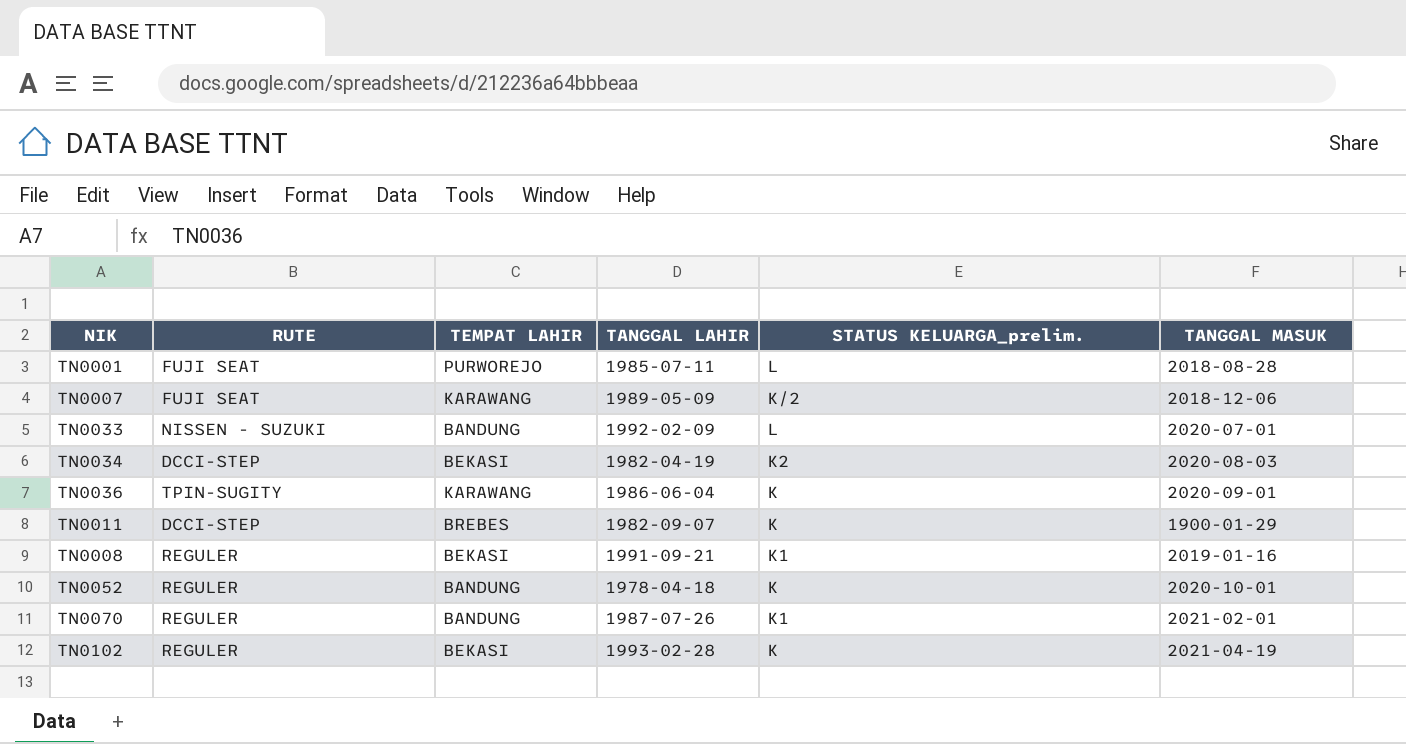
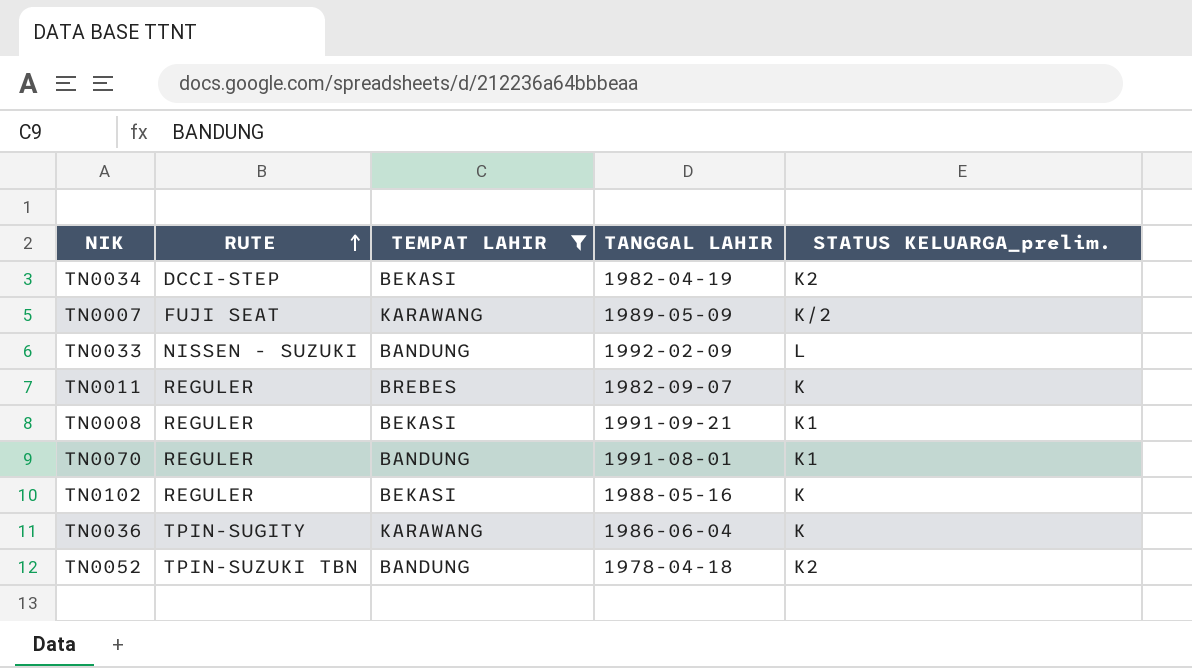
filter: none -> TEMPAT LAHIR != PURWOREJO
row order: none -> RUTE ascending
column TANGGAL MASUK | position: 6 -> none
TN0011 | RUTE: DCCI-STEP -> REGULER
TN0070 | TANGGAL LAHIR: 1987-07-26 -> 1991-08-01
TN0102 | TANGGAL LAHIR: 1993-02-28 -> 1988-05-16
TN0052 | RUTE: REGULER -> TPIN-SUZUKI TBN
TN0052 | STATUS KELUARGA_prelim.: K -> K2

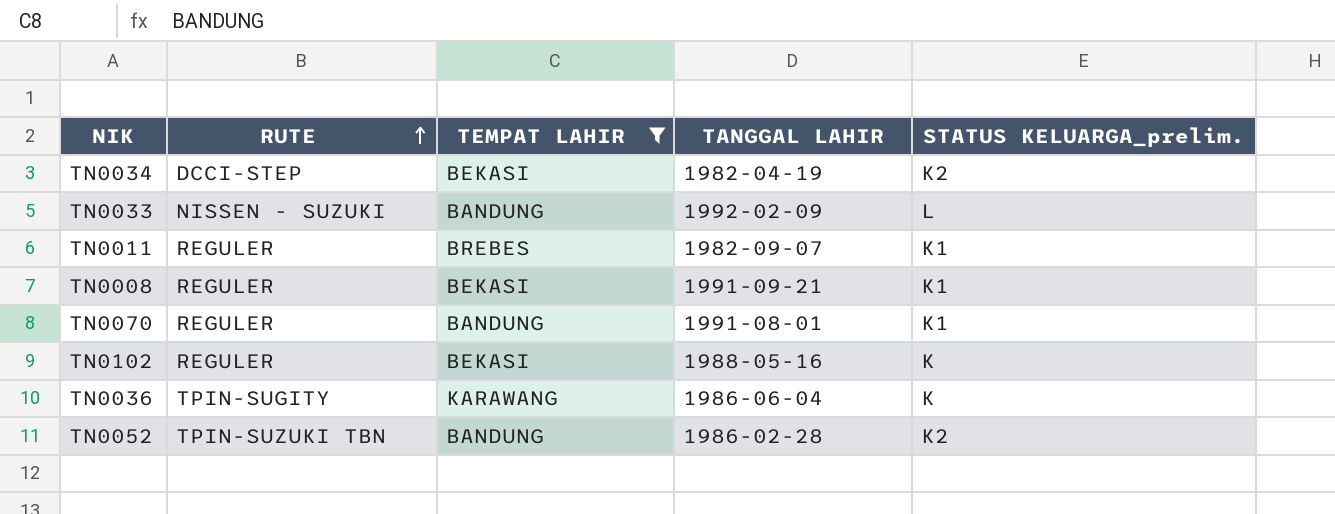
row TN0007: FUJI SEAT | KARAWANG | 1989-05-09 | K/2 -> none
TN0011 | STATUS KELUARGA_prelim.: K -> K1
TN0052 | TANGGAL LAHIR: 1978-04-18 -> 1986-02-28

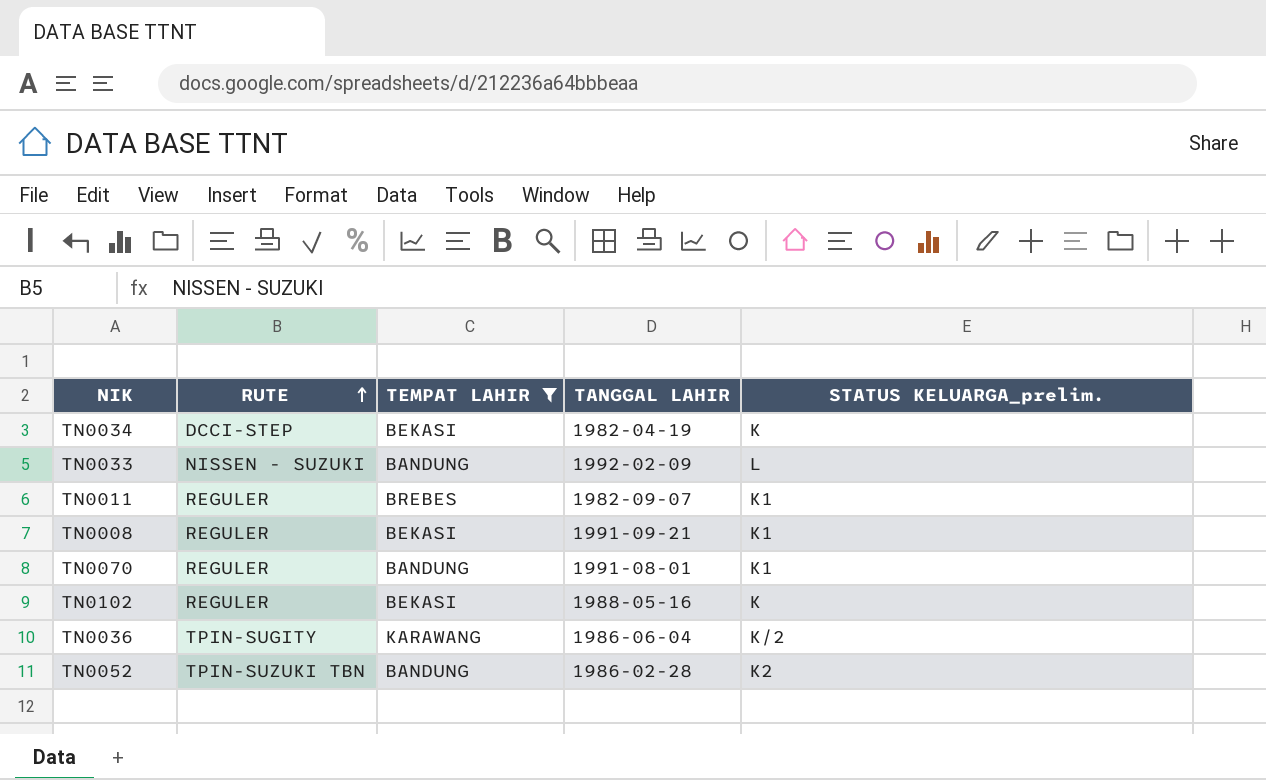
TN0034 | STATUS KELUARGA_prelim.: K2 -> K
TN0036 | STATUS KELUARGA_prelim.: K -> K/2

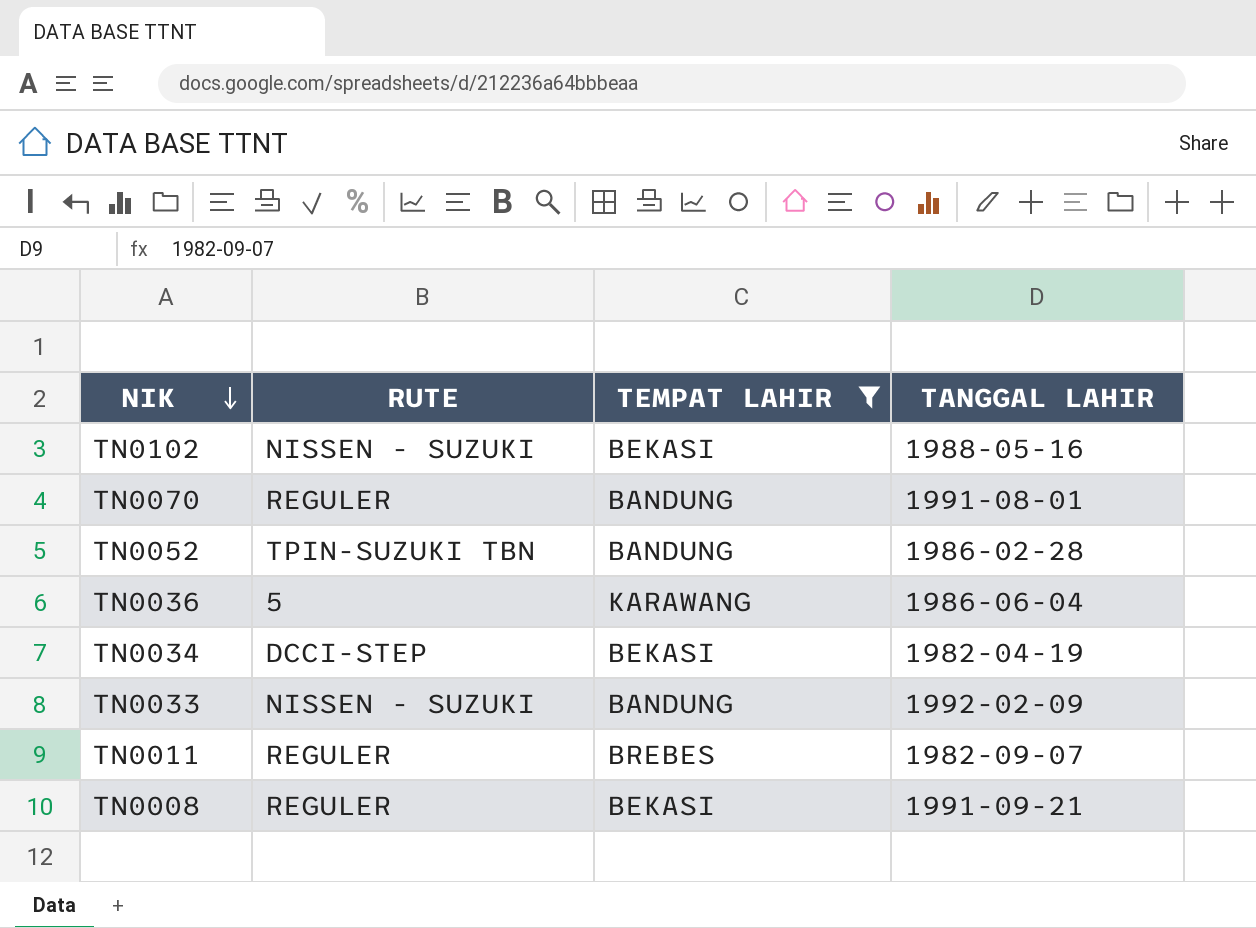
row order: RUTE ascending -> NIK descending
column STATUS KELUARGA_prelim. | position: 5 -> none
TN0102 | RUTE: REGULER -> NISSEN - SUZUKI
TN0036 | RUTE: TPIN-SUGITY -> 5

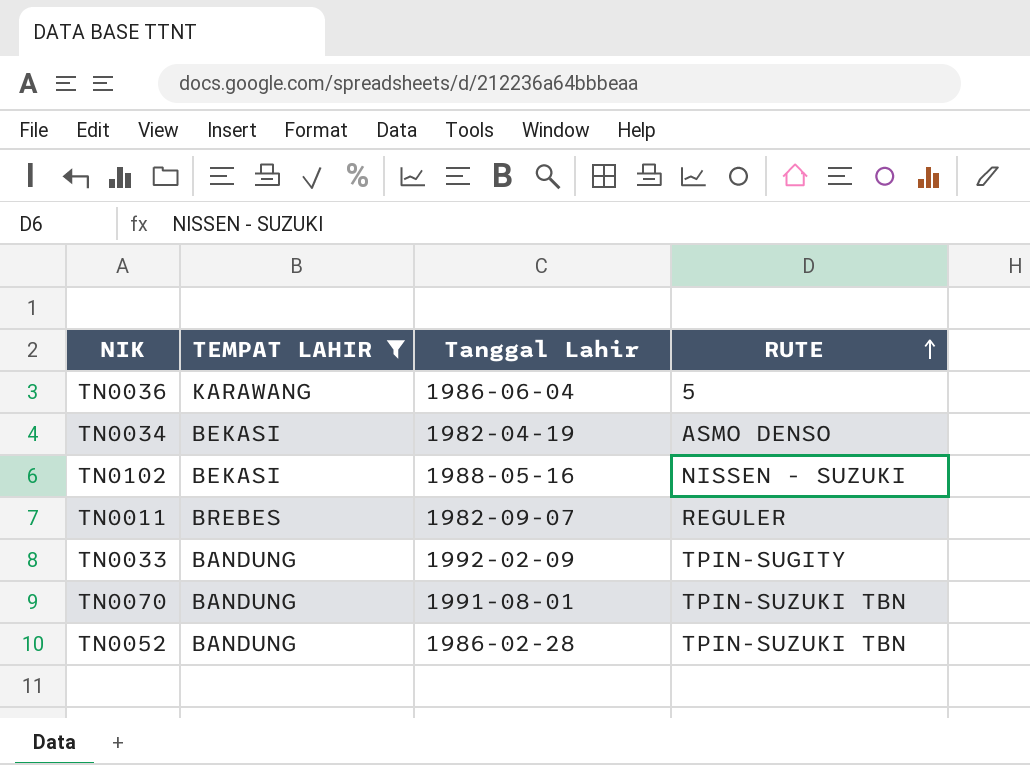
row order: NIK descending -> RUTE ascending
column name: TANGGAL LAHIR -> Tanggal Lahir
column RUTE | position: 2 -> 4
row TN0008: REGULER | BEKASI | 1991-09-21 -> none
TN0034 | RUTE: DCCI-STEP -> ASMO DENSO
TN0033 | RUTE: NISSEN - SUZUKI -> TPIN-SUGITY
TN0070 | RUTE: REGULER -> TPIN-SUZUKI TBN

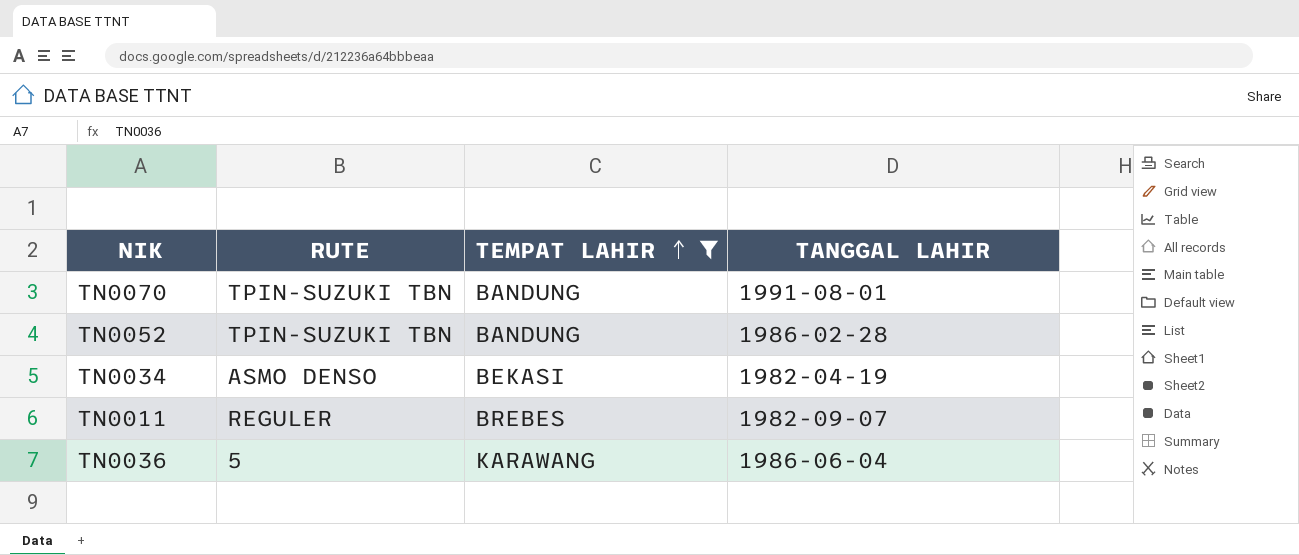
row order: RUTE ascending -> TEMPAT LAHIR ascending
column RUTE | position: 4 -> 2
column name: Tanggal Lahir -> TANGGAL LAHIR
row TN0102: BEKASI | 1988-05-16 | NISSEN - SUZUKI -> none
row TN0033: BANDUNG | 1992-02-09 | TPIN-SUGITY -> none

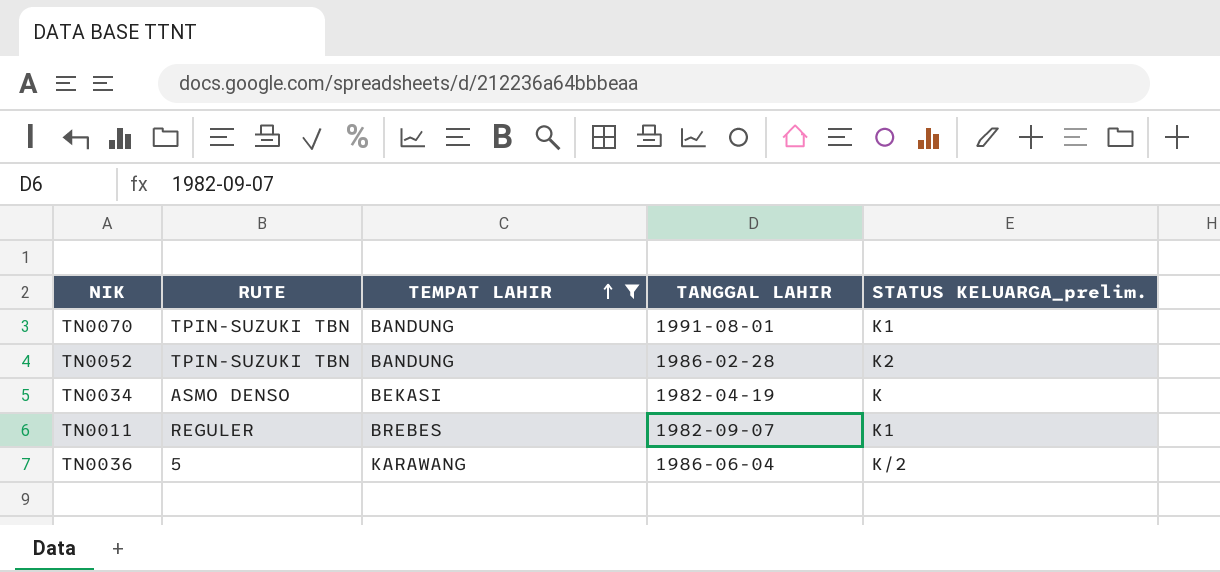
column STATUS KELUARGA_prelim. | position: none -> 5

